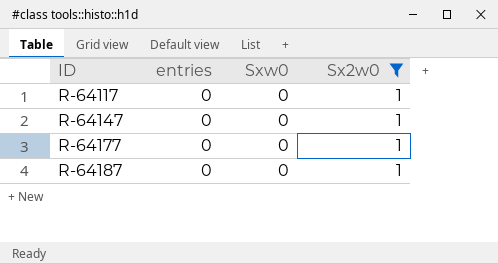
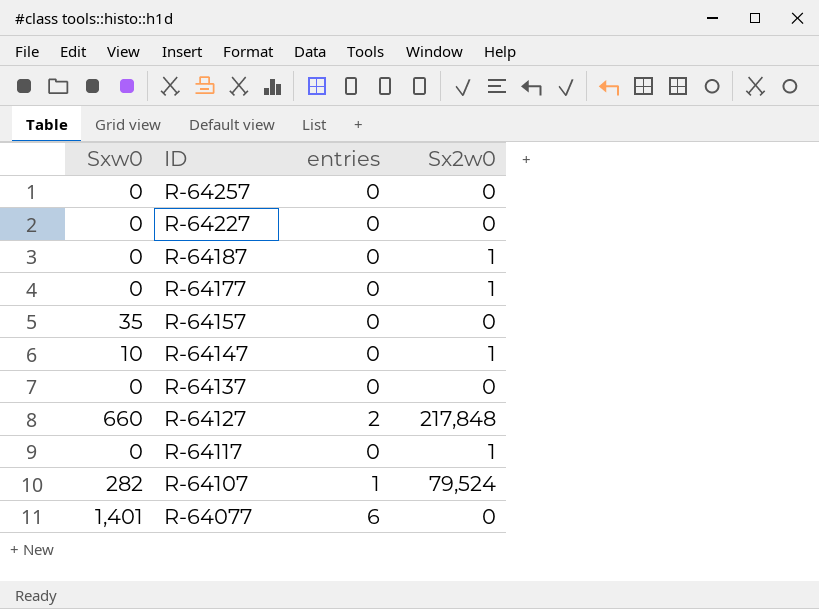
filter: Sx2w0 = 1 -> none
row order: ID ascending -> ID descending
column Sxw0 | position: 3 -> 1
R-64147 | Sxw0: 0 -> 10

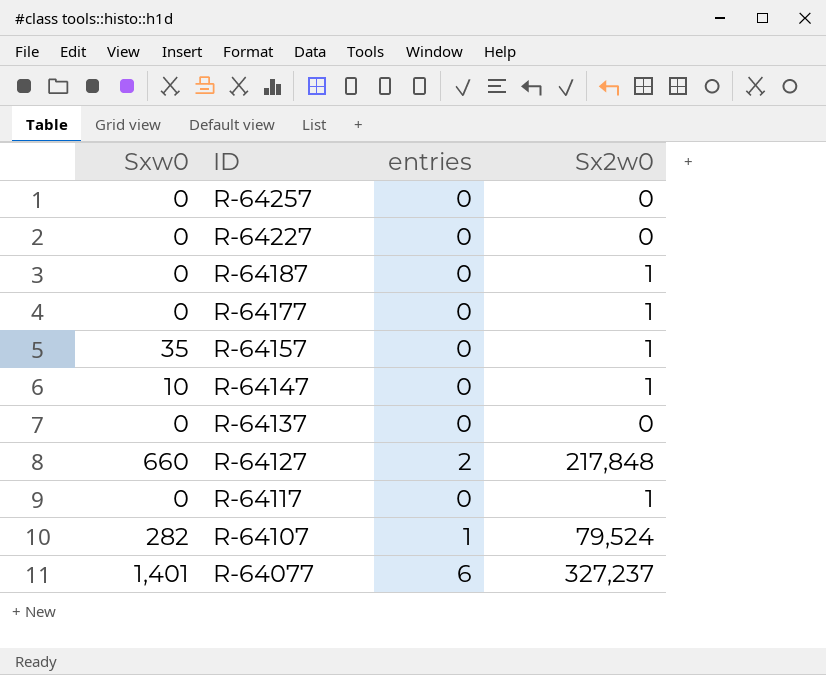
R-64157 | Sx2w0: 0 -> 1
R-64077 | Sx2w0: 0 -> 327,237

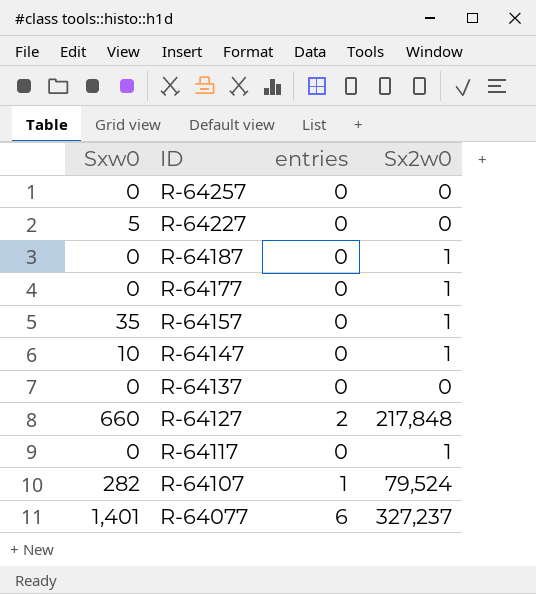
R-64227 | Sxw0: 0 -> 5

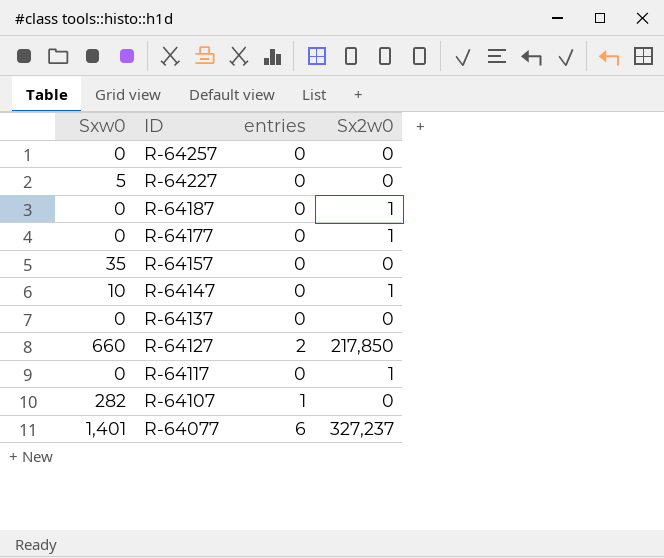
R-64157 | Sx2w0: 1 -> 0
R-64127 | Sx2w0: 217,848 -> 217,850
R-64107 | Sx2w0: 79,524 -> 0

